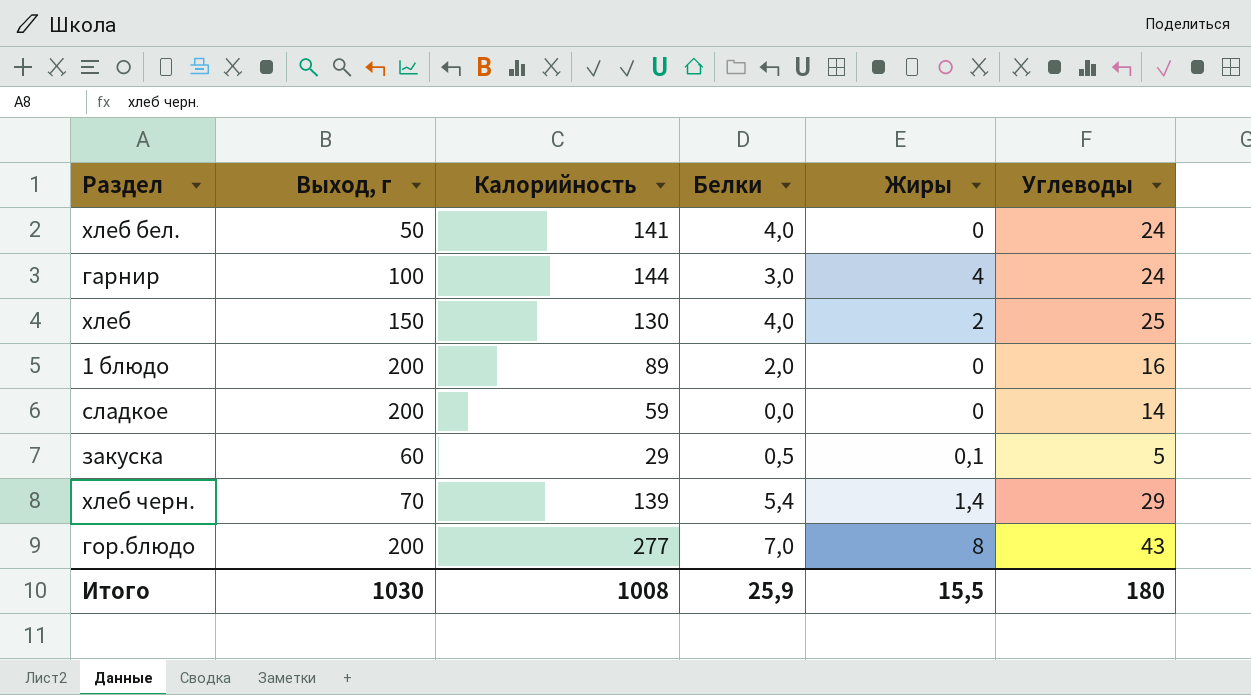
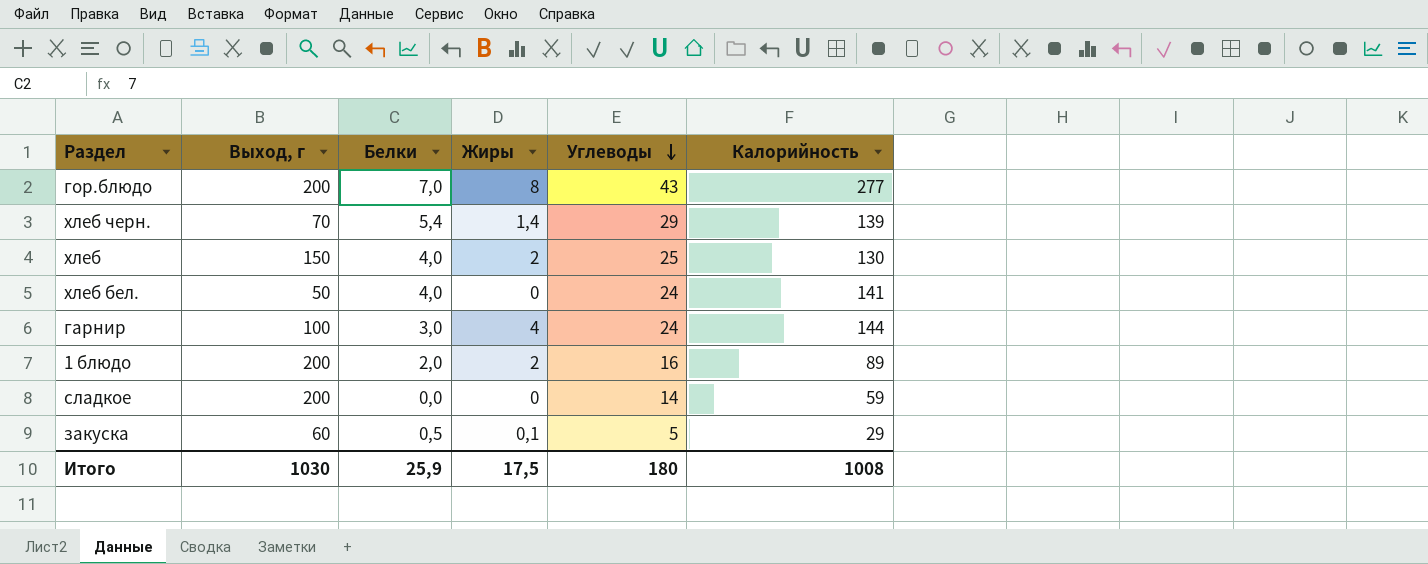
row order: none -> Углеводы descending
column Калорийность | position: 3 -> 6
1 блюдо | Жиры: 0 -> 2
Итого | Жиры: 15,5 -> 17,5

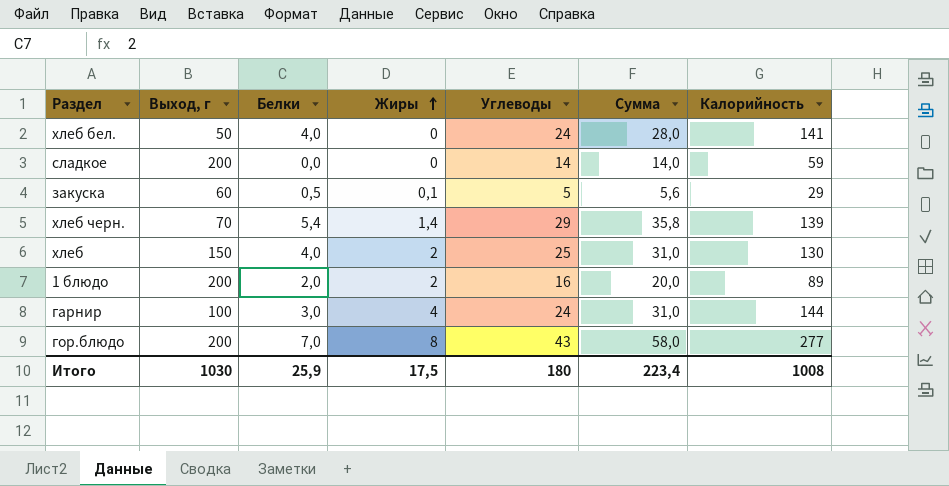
row order: Углеводы descending -> Жиры ascending
column Сумма | formula: none -> [Белки] + [Жиры] + [Углеводы]

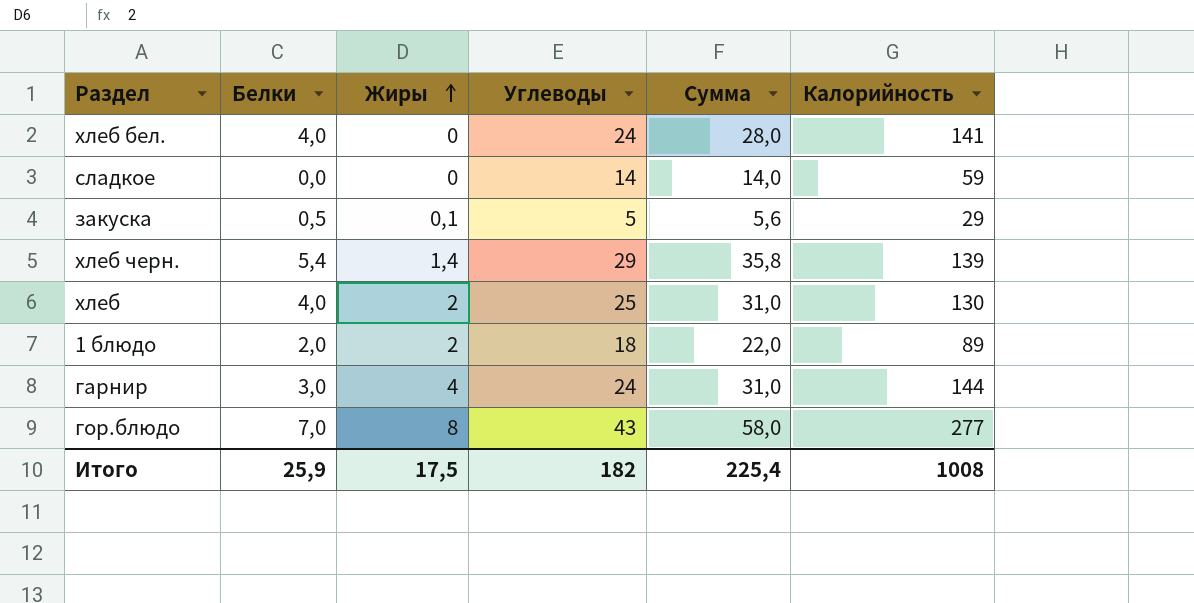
column Выход, г | position: 2 -> none
1 блюдо | Углеводы: 16 -> 18
1 блюдо | Сумма: 20,0 -> 22,0
Итого | Углеводы: 180 -> 182
Итого | Сумма: 223,4 -> 225,4

